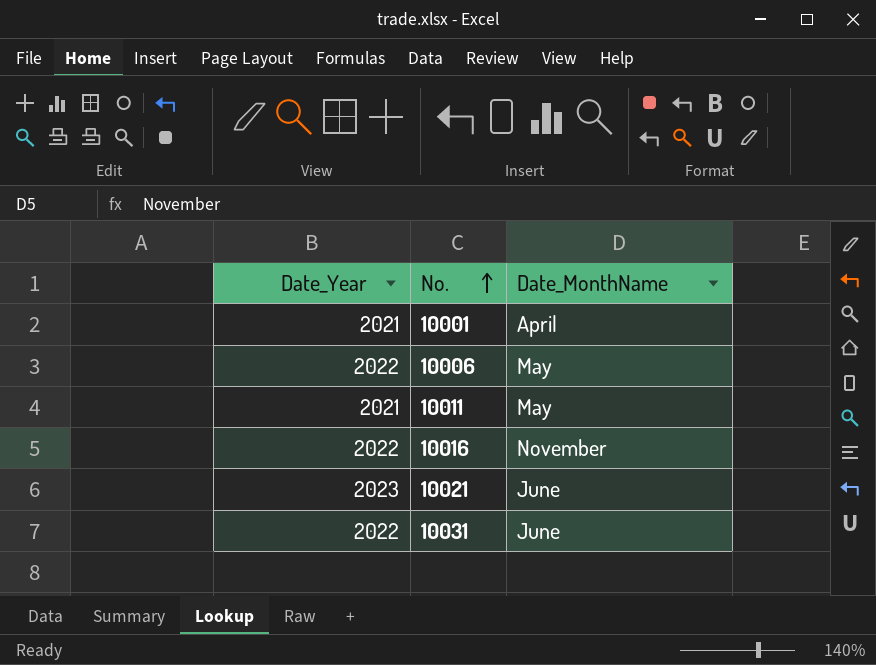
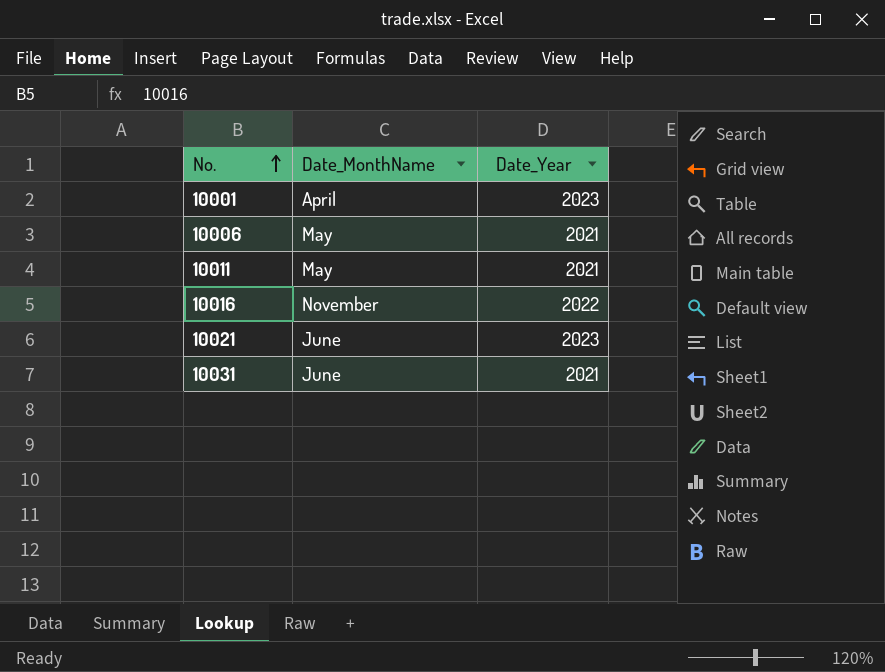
column Date_Year | position: 1 -> 3
10001 | Date_Year: 2021 -> 2023
10006 | Date_Year: 2022 -> 2021
10031 | Date_Year: 2022 -> 2021

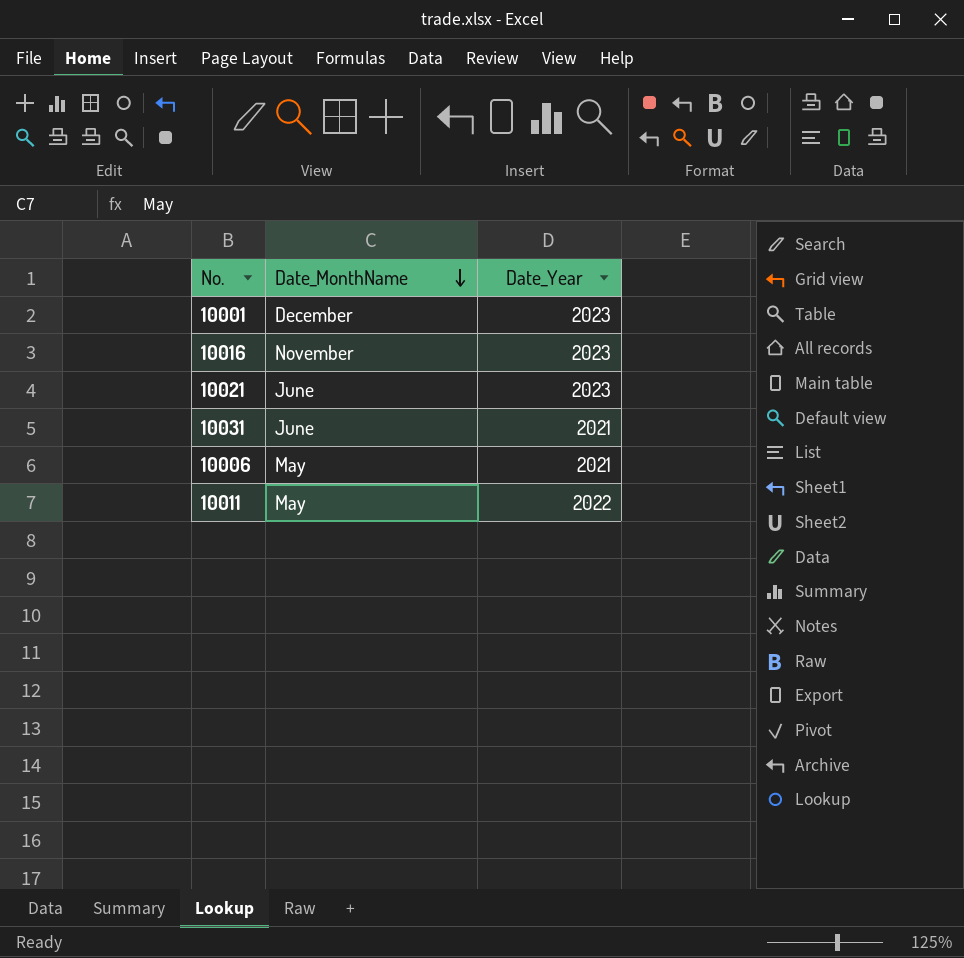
row order: No. ascending -> Date_MonthName descending
10001 | Date_MonthName: April -> December
10016 | Date_Year: 2022 -> 2023
10011 | Date_Year: 2021 -> 2022

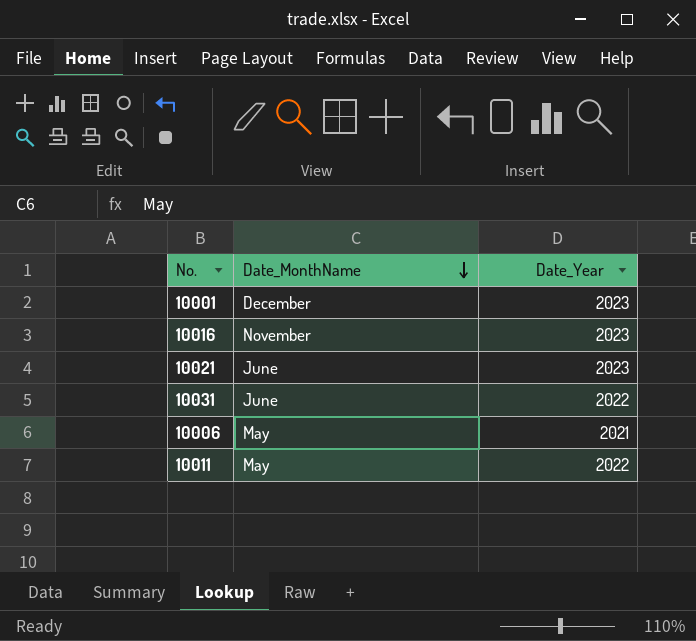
10031 | Date_Year: 2021 -> 2022

